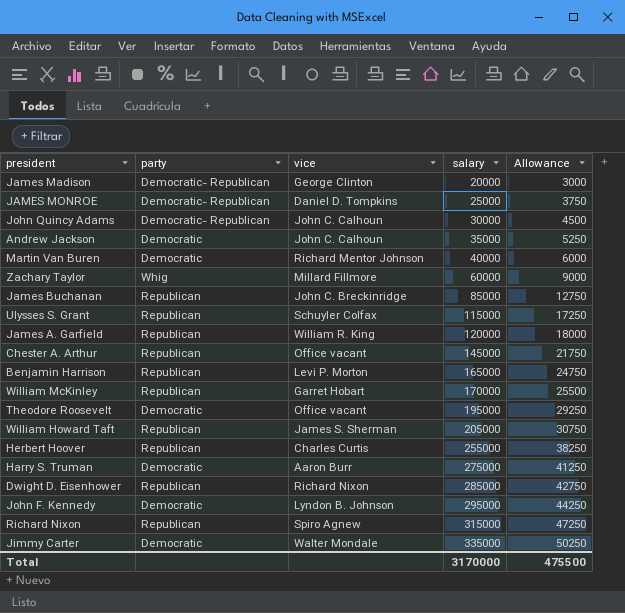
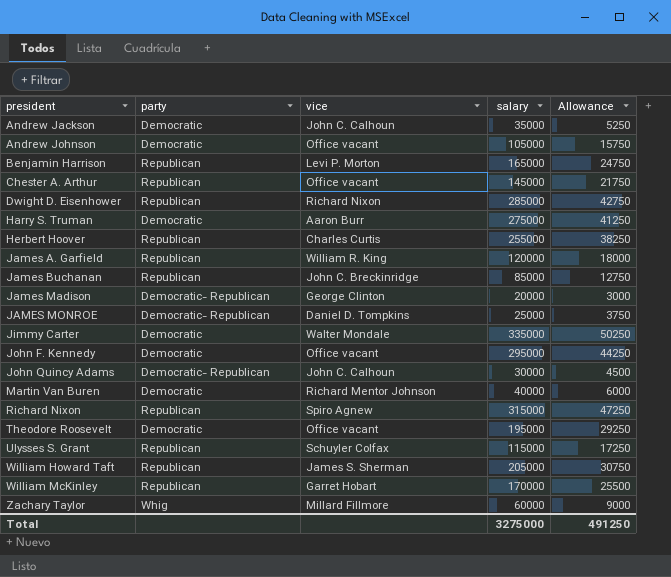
row order: salary ascending -> president ascending
row Andrew Johnson: none -> Democratic | Office vacant | 105000 | 15750
John F. Kennedy | vice: Lyndon B. Johnson -> Office vacant
Total | salary: 3170000 -> 3275000
Total | Allowance: 475500 -> 491250

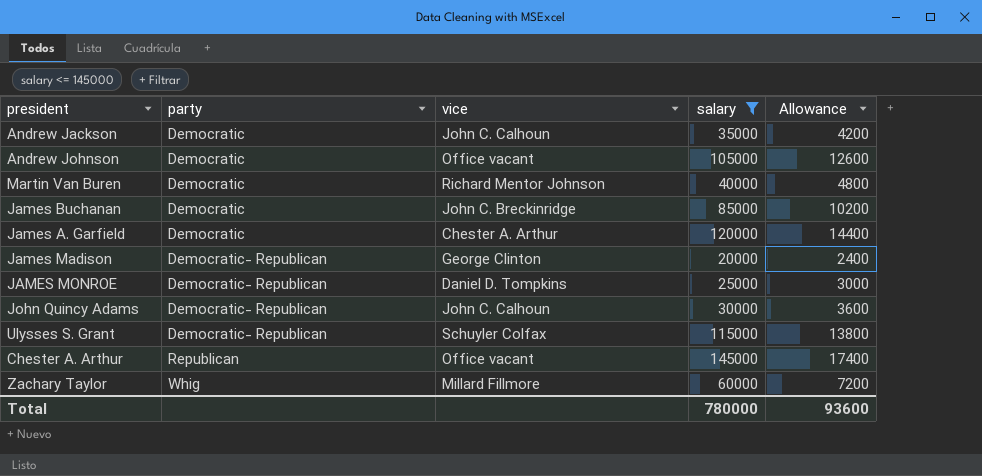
filter: none -> salary <= 145000
row order: president ascending -> party ascending
column Allowance | formula: [salary] * 0.15 -> [salary] * 0.12
James Buchanan | party: Republican -> Democratic
James A. Garfield | party: Republican -> Democratic
James A. Garfield | vice: William R. King -> Chester A. Arthur
Ulysses S. Grant | party: Republican -> Democratic- Republican
Total | salary: 3275000 -> 780000
Total | Allowance: 491250 -> 93600

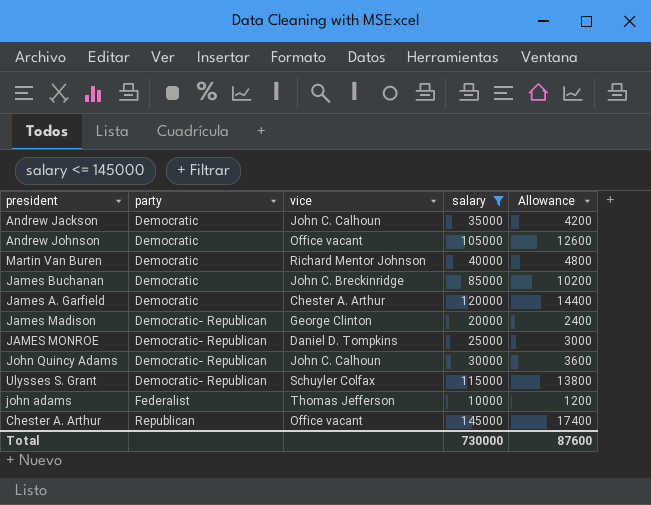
row Zachary Taylor: Whig | Millard Fillmore | 60000 | 7200 -> none
row john adams: none -> Federalist | Thomas Jefferson | 10000 | 1200
Total | salary: 780000 -> 730000
Total | Allowance: 93600 -> 87600

